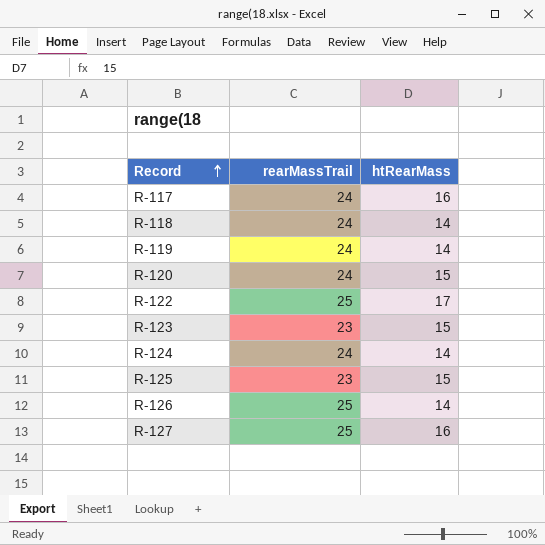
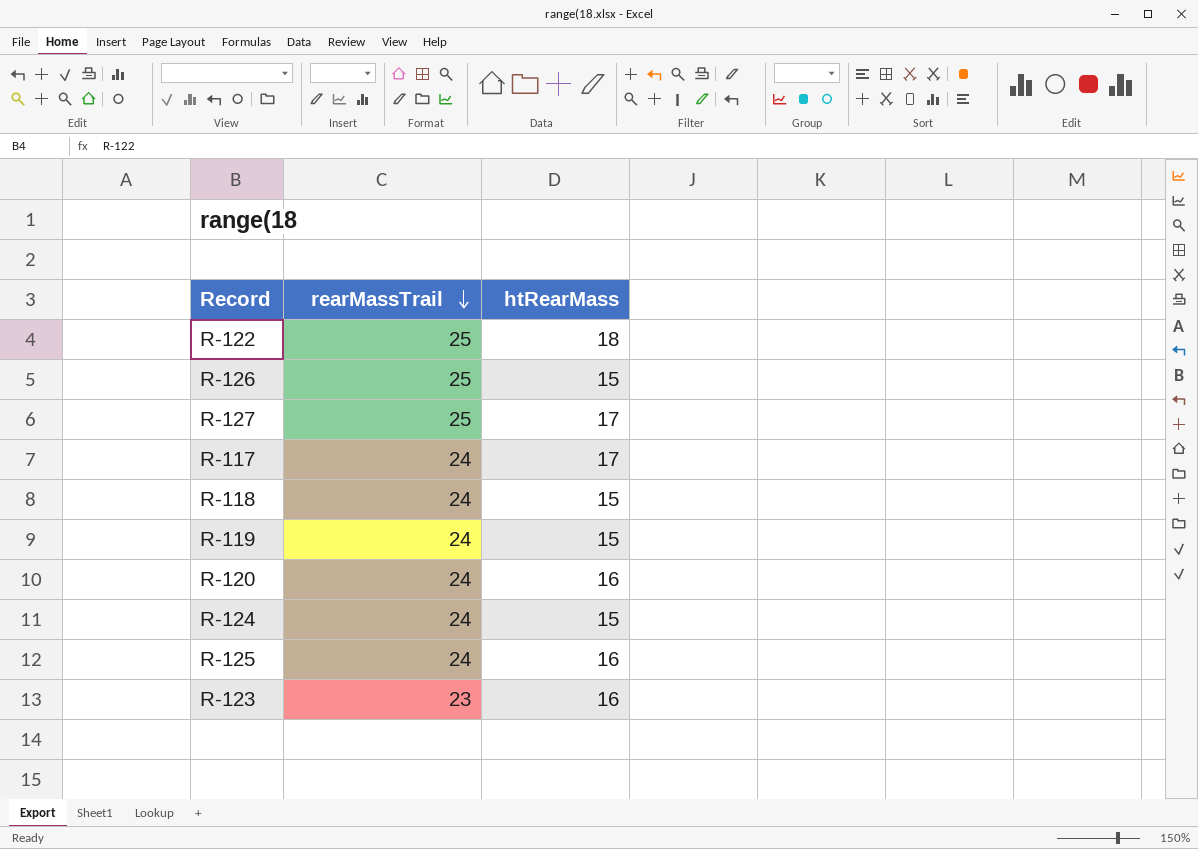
row order: Record ascending -> rearMassTrail descending
R-122 | htRearMass: 17 -> 18
R-126 | htRearMass: 14 -> 15
R-127 | htRearMass: 16 -> 17
R-117 | htRearMass: 16 -> 17
R-118 | htRearMass: 14 -> 15
R-119 | htRearMass: 14 -> 15
R-120 | htRearMass: 15 -> 16
R-124 | htRearMass: 14 -> 15
R-125 | rearMassTrail: 23 -> 24
R-125 | htRearMass: 15 -> 16
R-123 | htRearMass: 15 -> 16

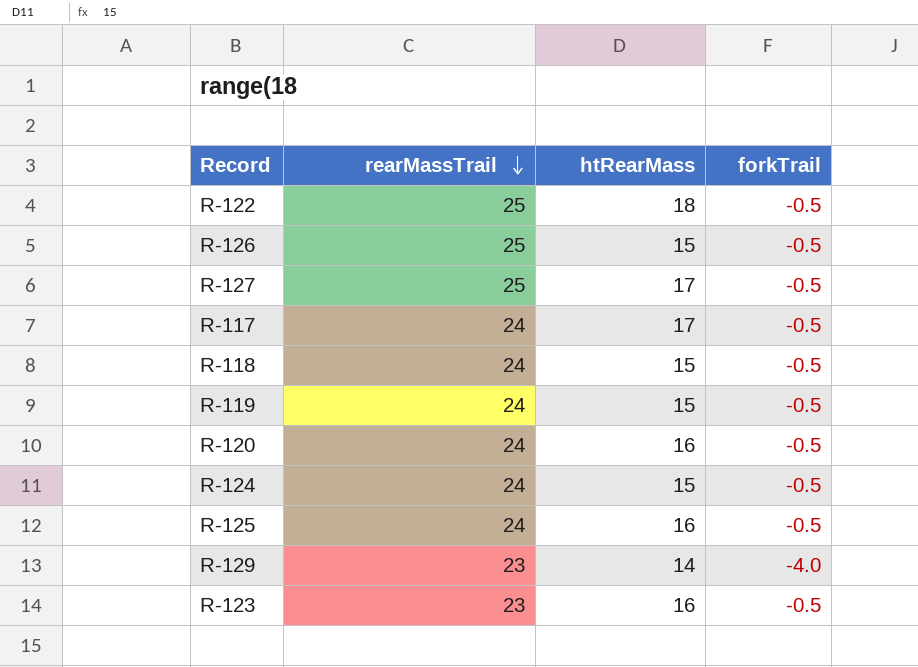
column forkTrail | position: none -> 4
row R-129: none -> 23 | 14 | -4.0

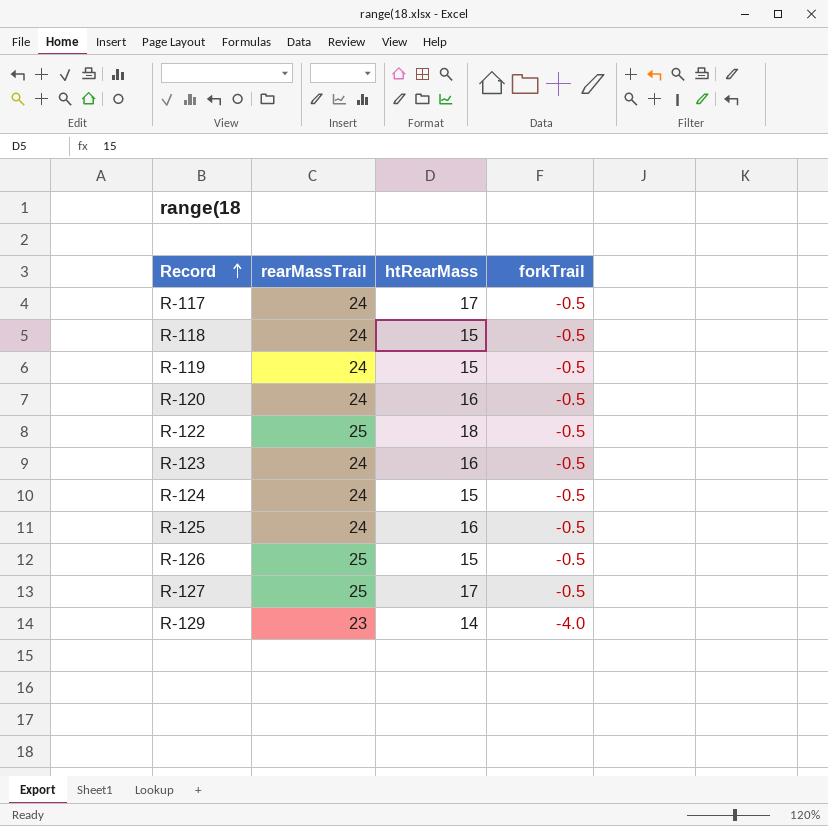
row order: rearMassTrail descending -> Record ascending
R-123 | rearMassTrail: 23 -> 24

